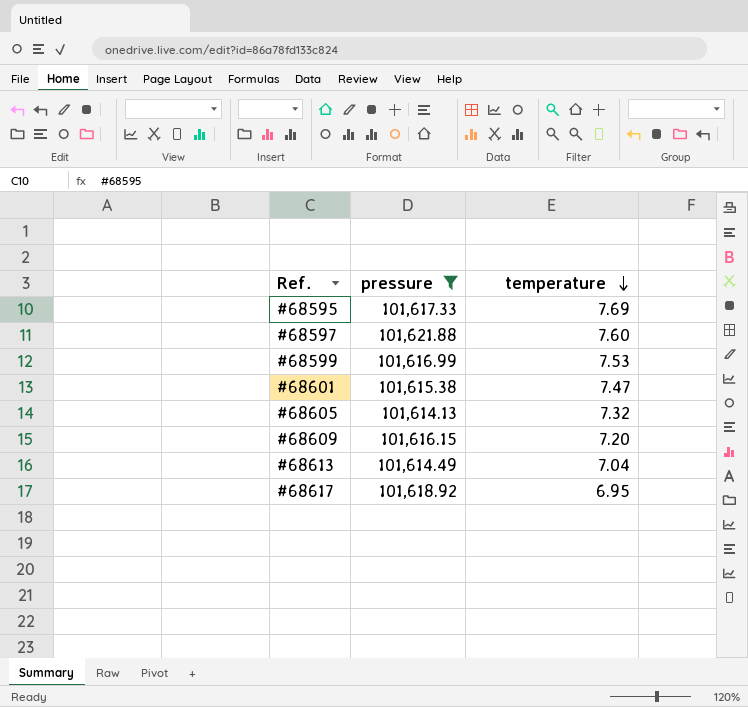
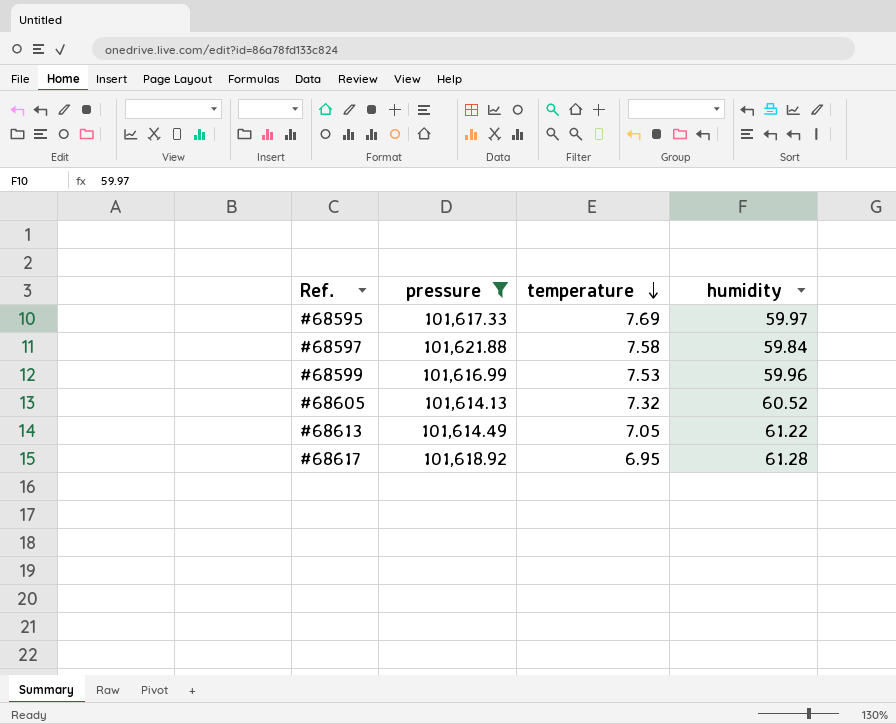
column humidity | position: none -> 4
row #68601: 101,615.38 | 7.47 -> none
row #68609: 101,616.15 | 7.20 -> none
#68597 | temperature: 7.60 -> 7.58
#68613 | temperature: 7.04 -> 7.05

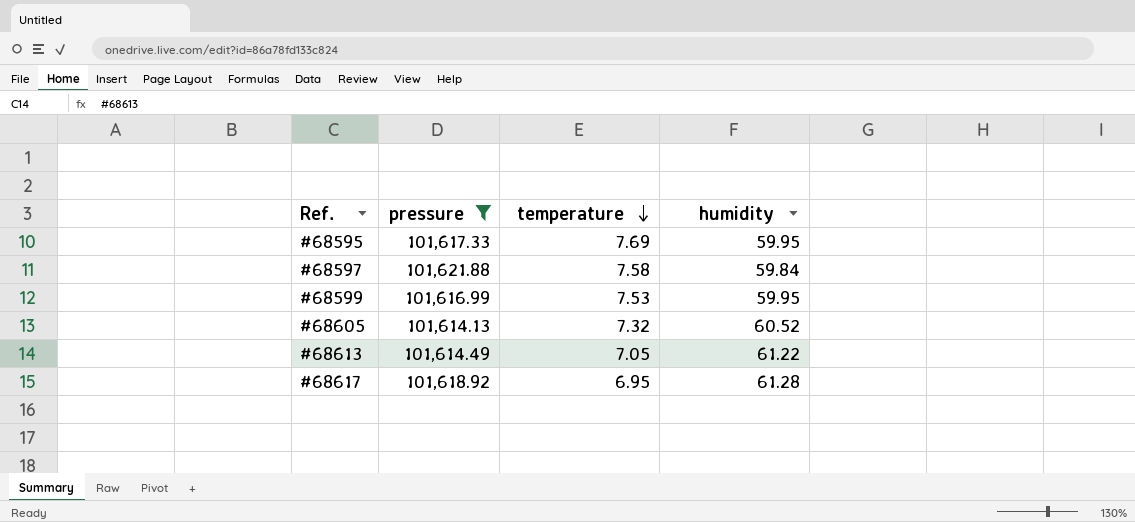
#68595 | humidity: 59.97 -> 59.95
#68599 | humidity: 59.96 -> 59.95

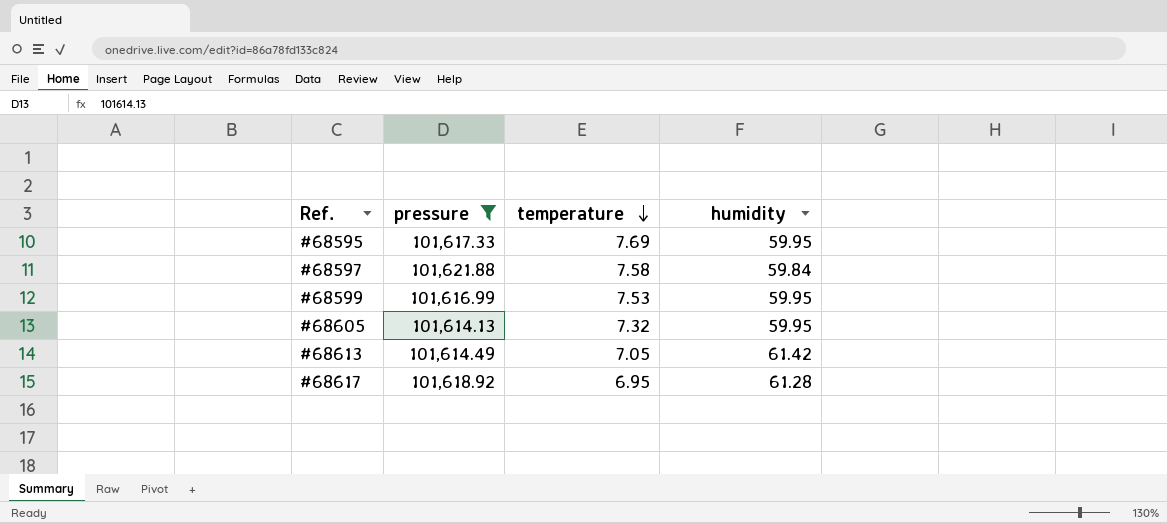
#68605 | humidity: 60.52 -> 59.95
#68613 | humidity: 61.22 -> 61.42

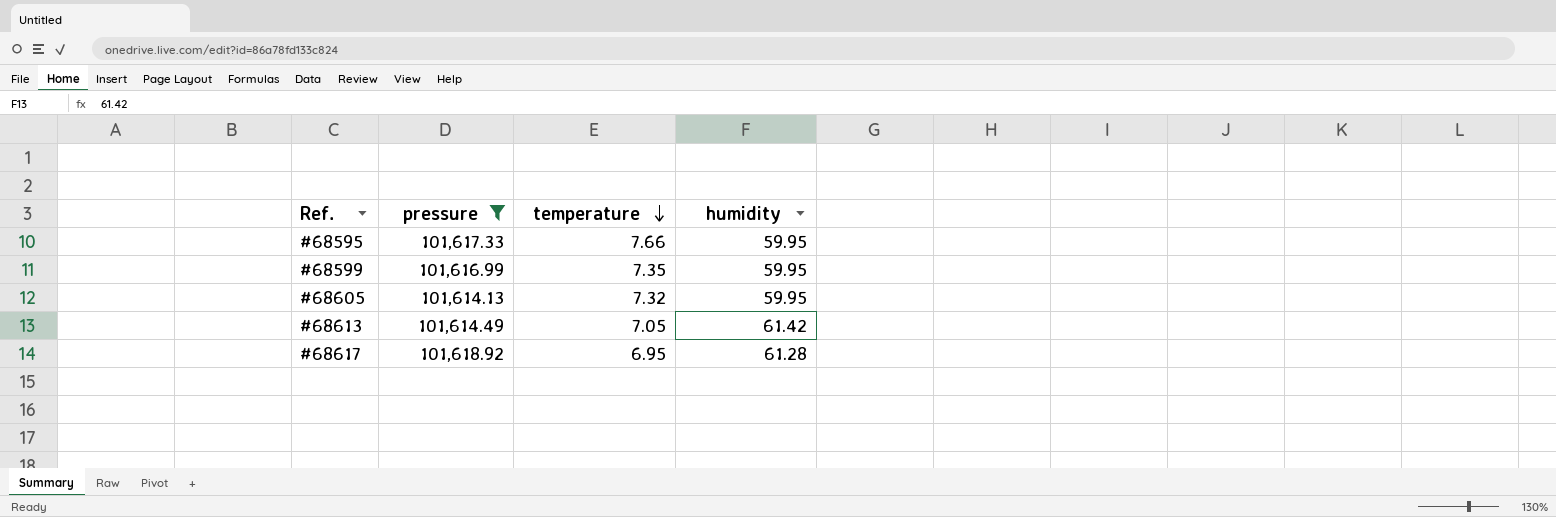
row #68597: 101,621.88 | 7.58 | 59.84 -> none
#68595 | temperature: 7.69 -> 7.66
#68599 | temperature: 7.53 -> 7.35

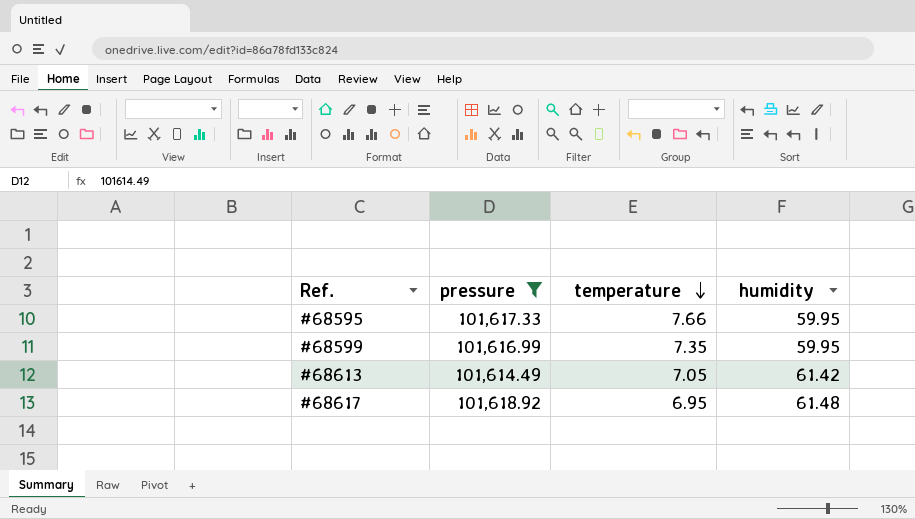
row #68605: 101,614.13 | 7.32 | 59.95 -> none
#68617 | humidity: 61.28 -> 61.48

